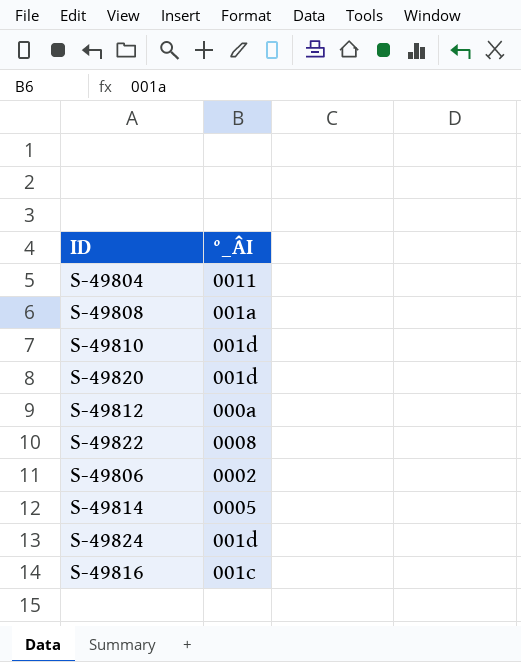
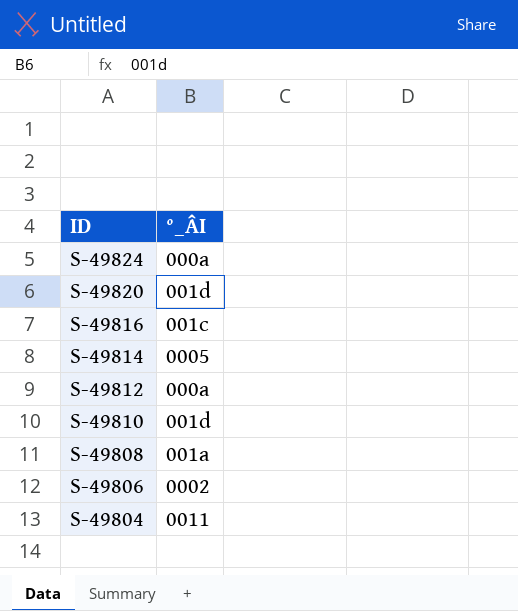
row order: none -> ID descending
row S-49822: 0008 -> none
S-49824 | °_ÂI: 001d -> 000a

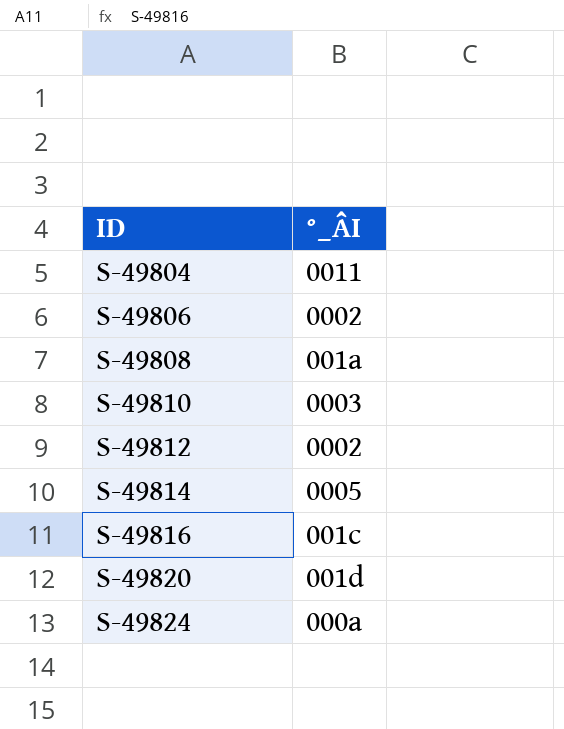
row order: ID descending -> ID ascending
S-49810 | °_ÂI: 001d -> 0003
S-49812 | °_ÂI: 000a -> 0002

